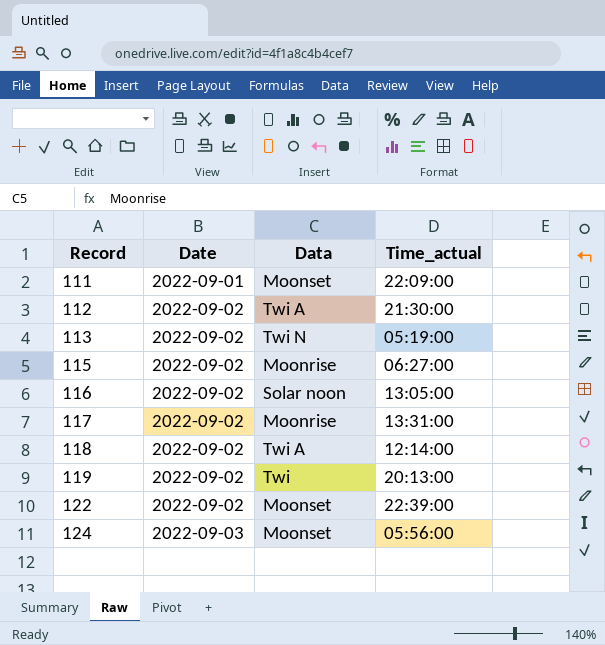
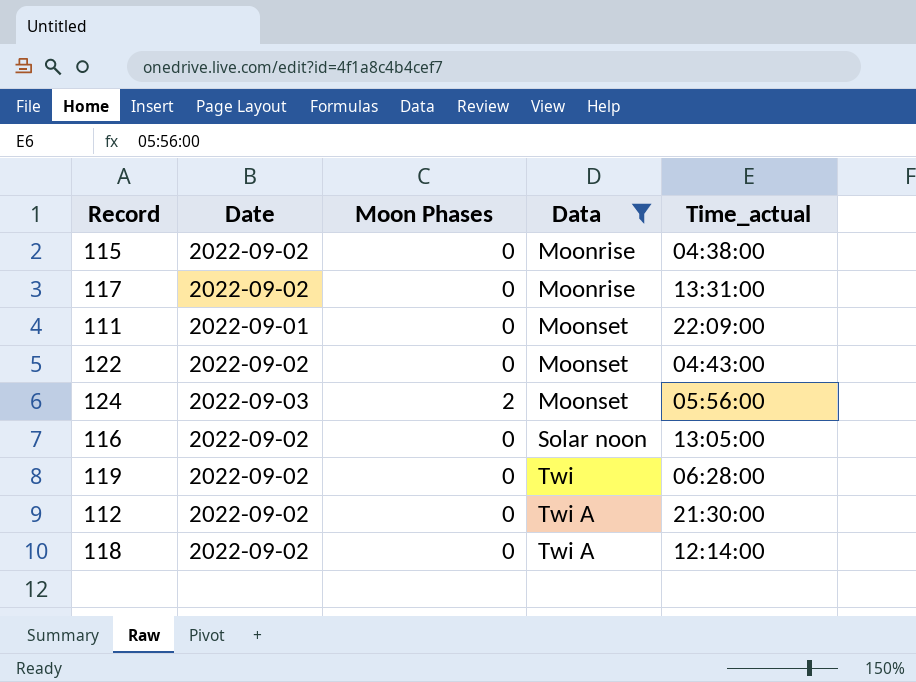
filter: none -> Data != Twi N
row order: Record ascending -> Data ascending
column Moon Phases | position: none -> 3
115 | Time_actual: 06:27:00 -> 04:38:00
122 | Time_actual: 22:39:00 -> 04:43:00
119 | Time_actual: 20:13:00 -> 06:28:00

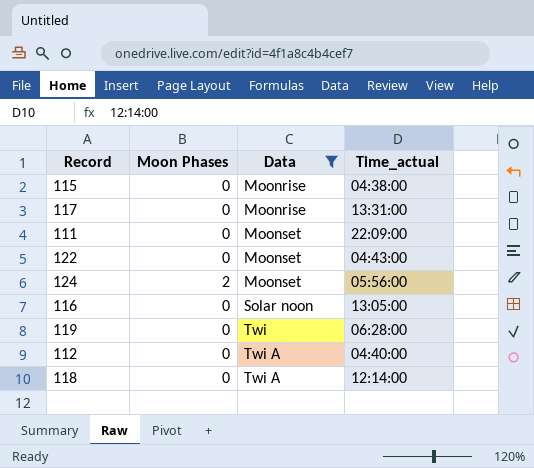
column Date | position: 2 -> none
112 | Time_actual: 21:30:00 -> 04:40:00

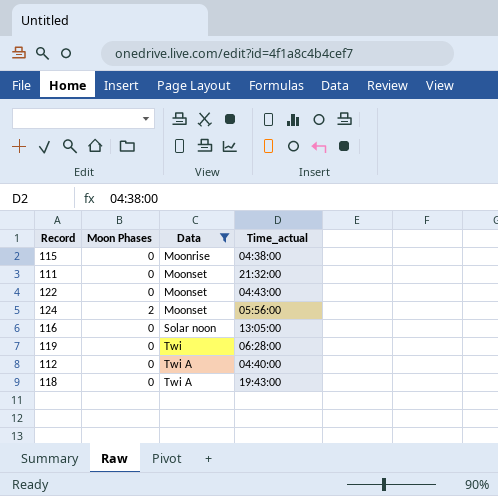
row 117: 0 | Moonrise | 13:31:00 -> none
111 | Time_actual: 22:09:00 -> 21:32:00
118 | Time_actual: 12:14:00 -> 19:43:00

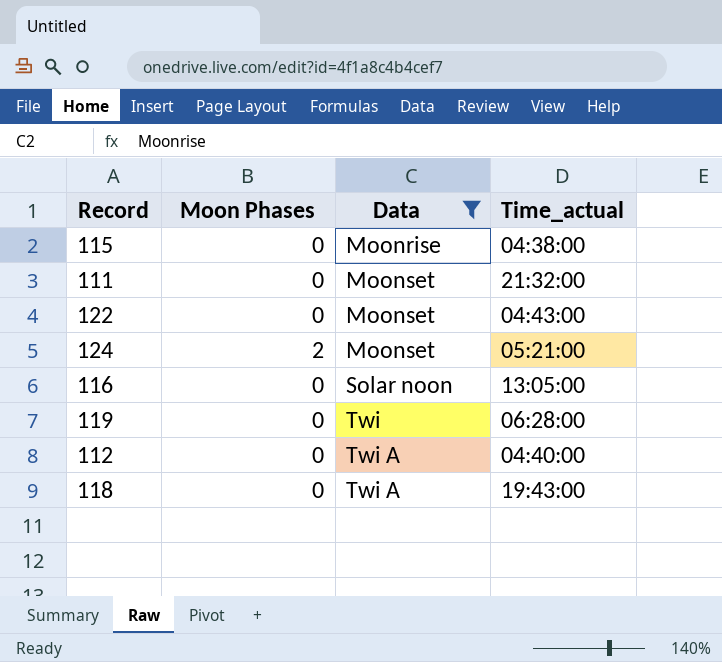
124 | Time_actual: 05:56:00 -> 05:21:00

